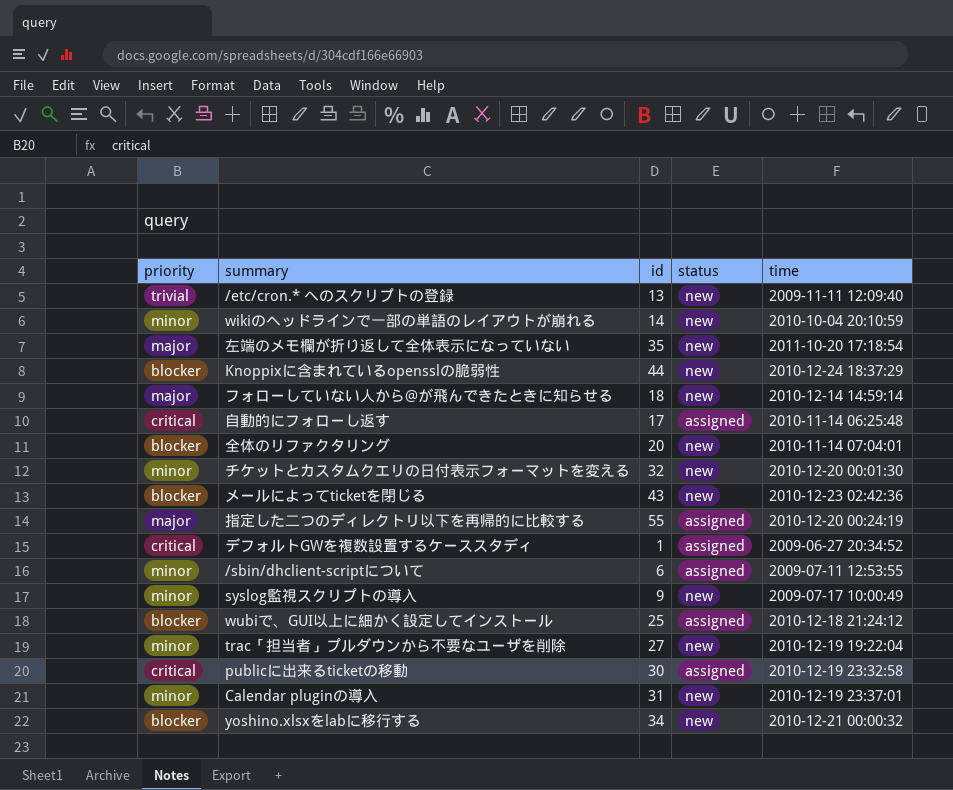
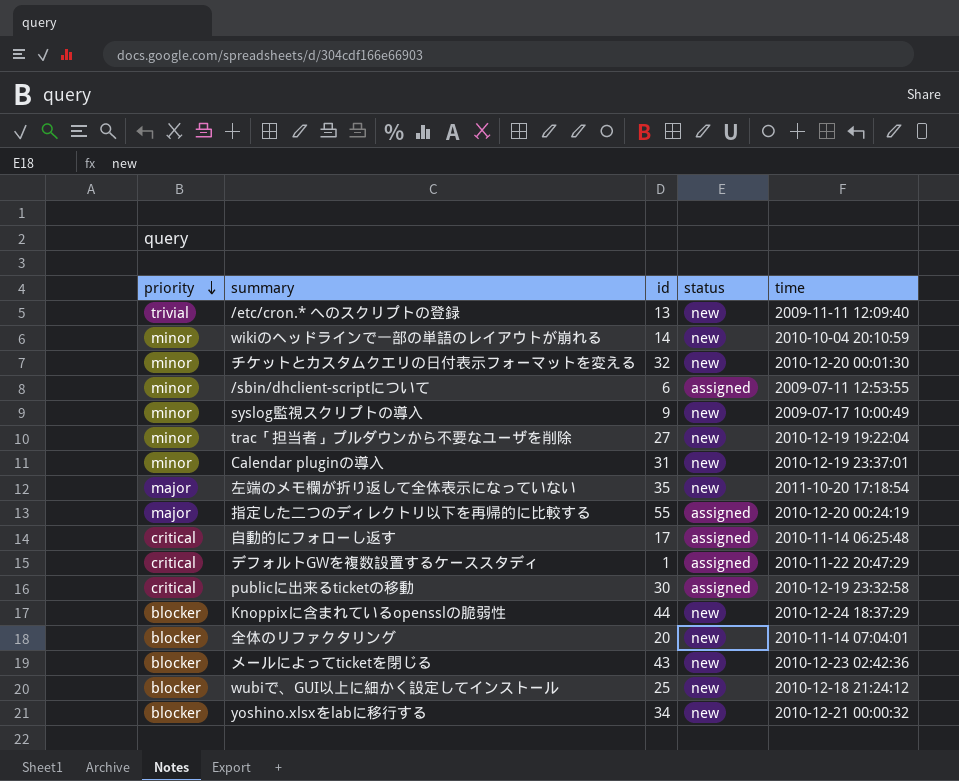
row order: none -> priority descending
row フォローしていない人から@が飛んできたときに知らせる: major | 18 | new | 2010-12-14 14:59:14 -> none
デフォルトGWを複数設置するケーススタディ | time: 2009-06-27 20:34:52 -> 2010-11-22 20:47:29
wubiで、GUI以上に細かく設定してインストール | status: assigned -> new

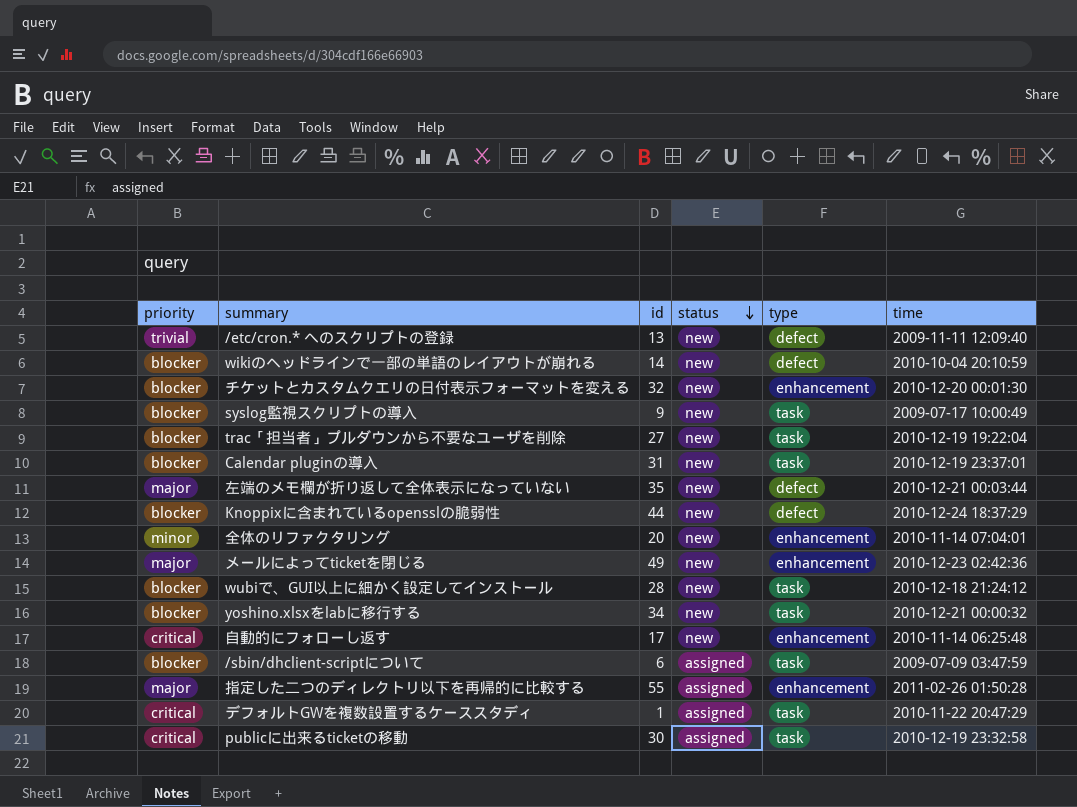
row order: priority descending -> status descending
column type | position: none -> 5
wikiのヘッドラインで一部の単語のレイアウトが崩れる | priority: minor -> blocker
チケットとカスタムクエリの日付表示フォーマットを変える | priority: minor -> blocker
syslog監視スクリプトの導入 | priority: minor -> blocker
trac「担当者」プルダウンから不要なユーザを削除 | priority: minor -> blocker
Calendar pluginの導入 | priority: minor -> blocker
左端のメモ欄が折り返して全体表示になっていない | time: 2011-10-20 17:18:54 -> 2010-12-21 00:03:44
全体のリファクタリング | priority: blocker -> minor
メールによってticketを閉じる | priority: blocker -> major
メールによってticketを閉じる | id: 43 -> 49
wubiで、GUI以上に細かく設定してインストール | id: 25 -> 28
自動的にフォローし返す | status: assigned -> new
/sbin/dhclient-scriptについて | priority: minor -> blocker
/sbin/dhclient-scriptについて | time: 2009-07-11 12:53:55 -> 2009-07-09 03:47:59
指定した二つのディレクトリ以下を再帰的に比較する | time: 2010-12-20 00:24:19 -> 2011-02-26 01:50:28

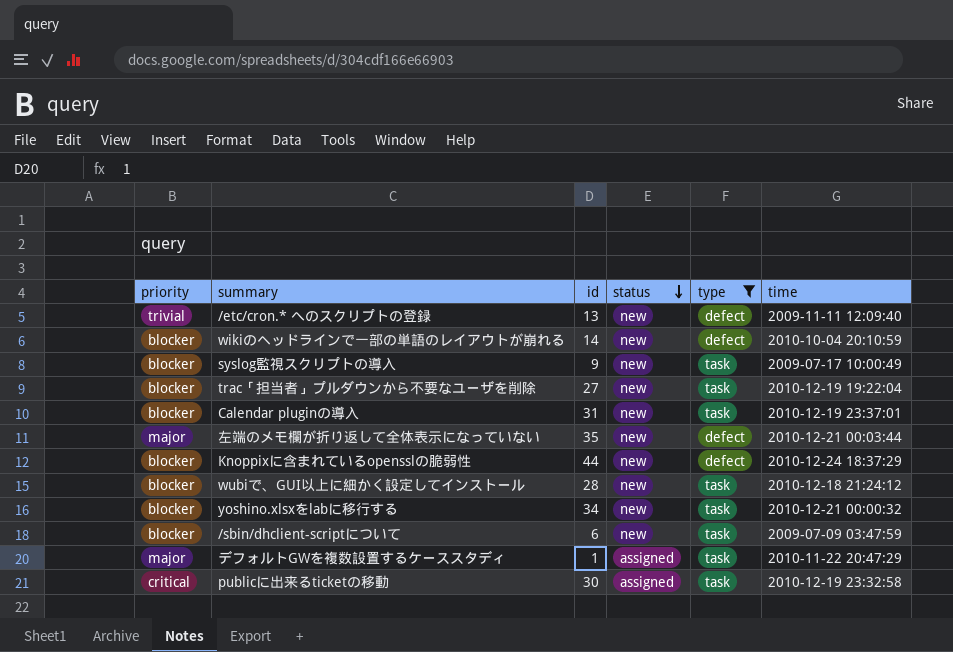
filter: none -> type != enhancement
/sbin/dhclient-scriptについて | status: assigned -> new
デフォルトGWを複数設置するケーススタディ | priority: critical -> major

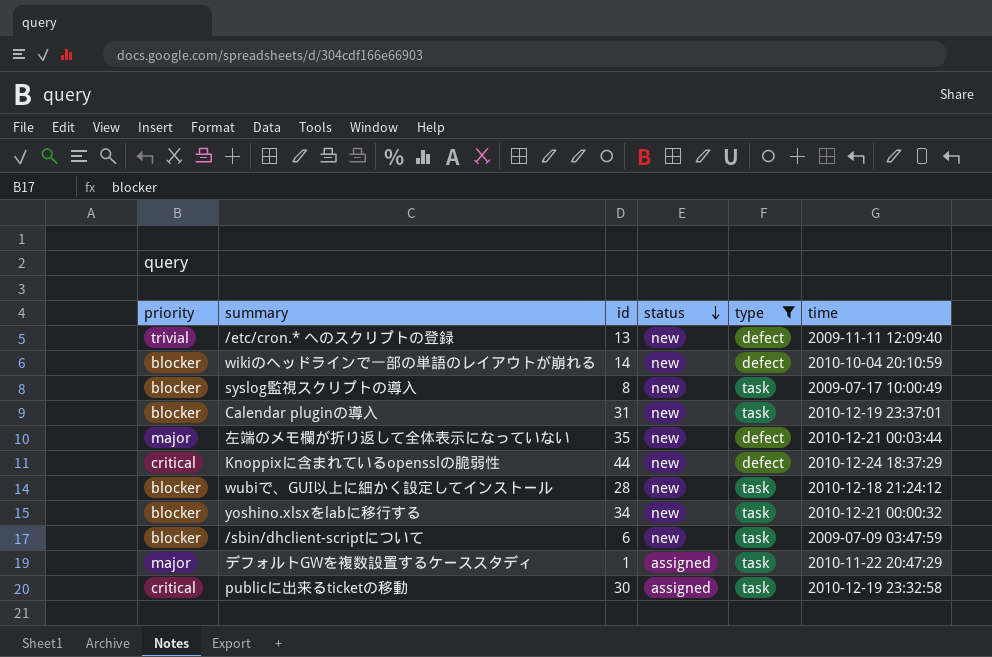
row trac「担当者」プルダウンから不要なユーザを削除: blocker | 27 | new | task | 2010-12-19 19:22:04 -> none
syslog監視スクリプトの導入 | id: 9 -> 8
Knoppixに含まれているopensslの脆弱性 | priority: blocker -> critical

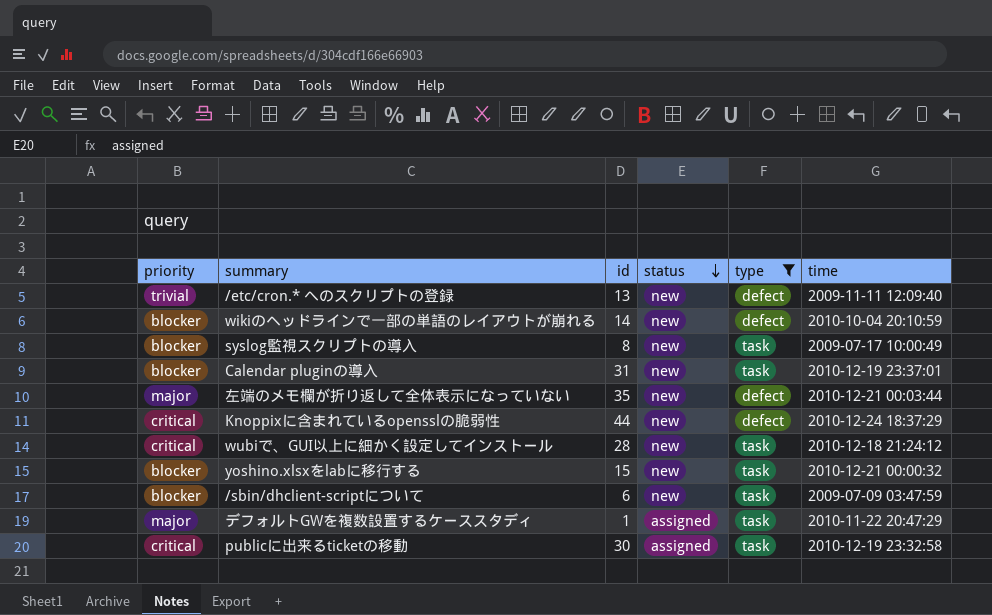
wubiで、GUI以上に細かく設定してインストール | priority: blocker -> critical
yoshino.xlsxをlabに移行する | id: 34 -> 15

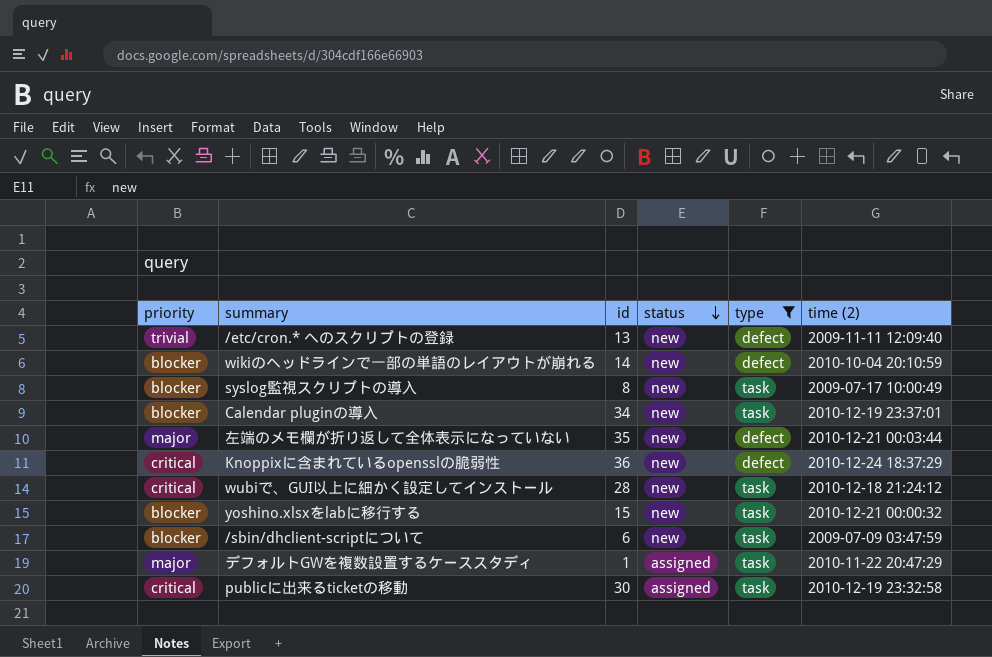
column name: time -> time (2)
Calendar pluginの導入 | id: 31 -> 34
Knoppixに含まれているopensslの脆弱性 | id: 44 -> 36

